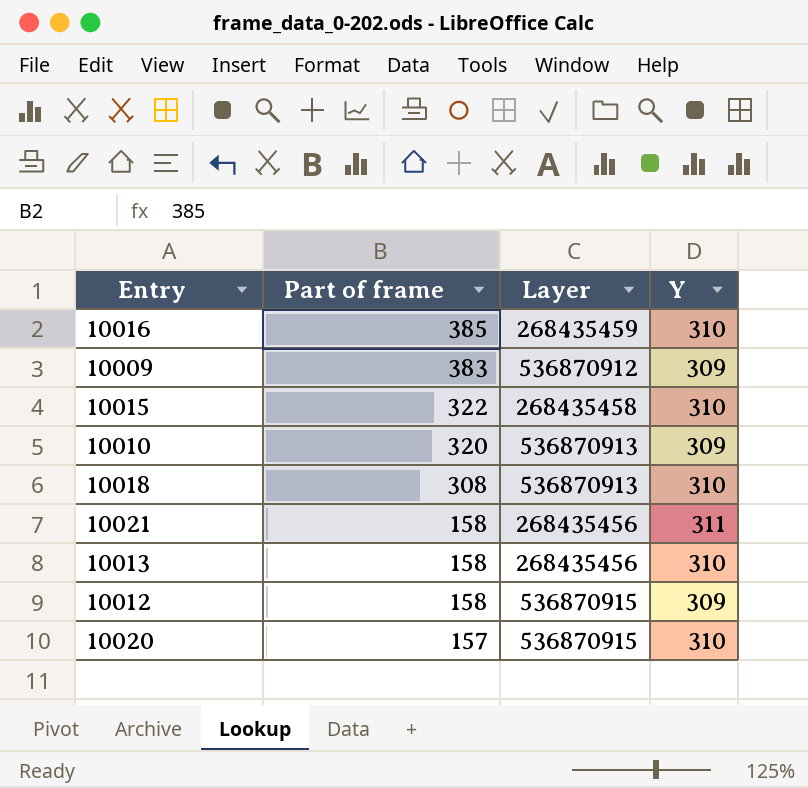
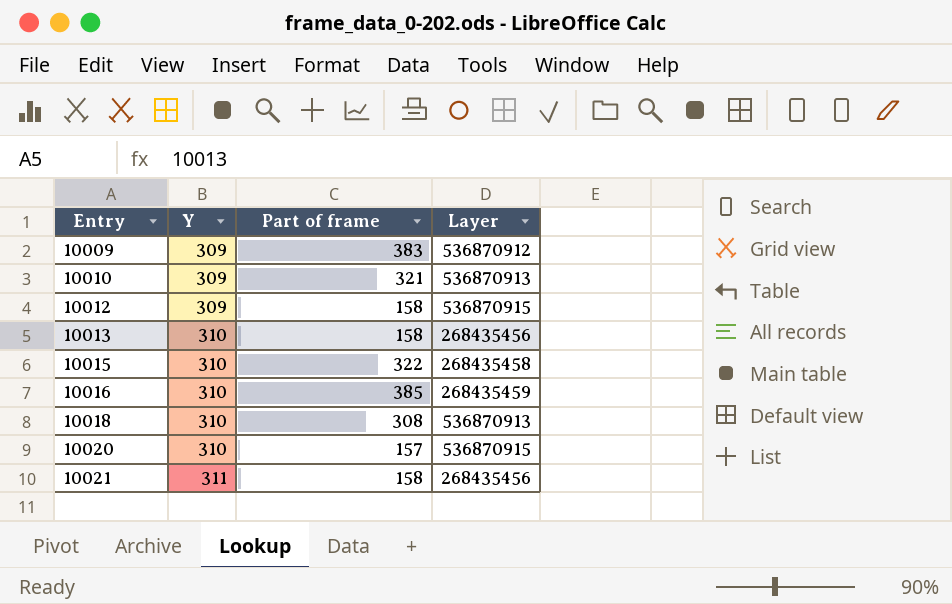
row order: Part of frame descending -> Entry ascending
column Y | position: 4 -> 2
10010 | Part of frame: 320 -> 321

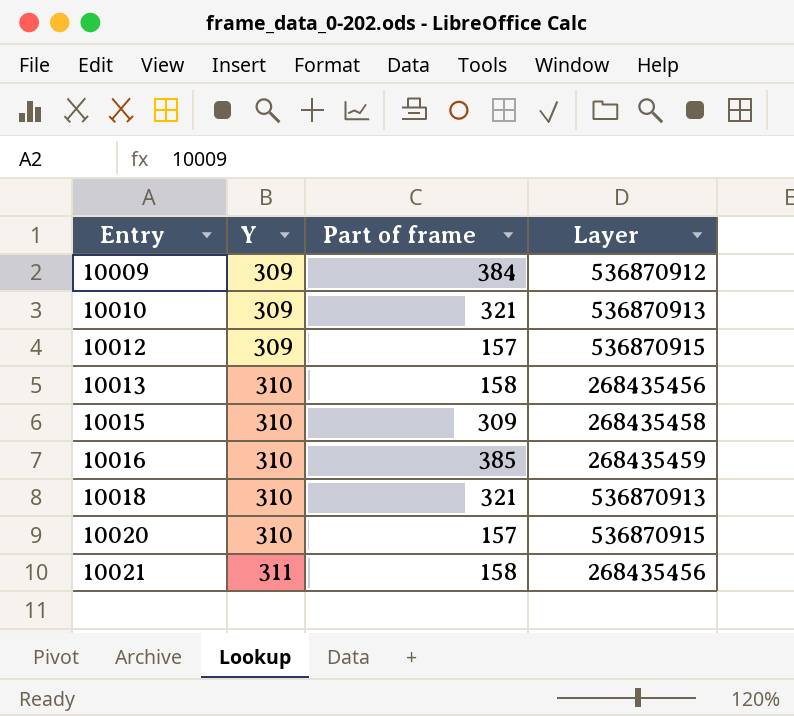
10009 | Part of frame: 383 -> 384
10012 | Part of frame: 158 -> 157
10015 | Part of frame: 322 -> 309
10018 | Part of frame: 308 -> 321

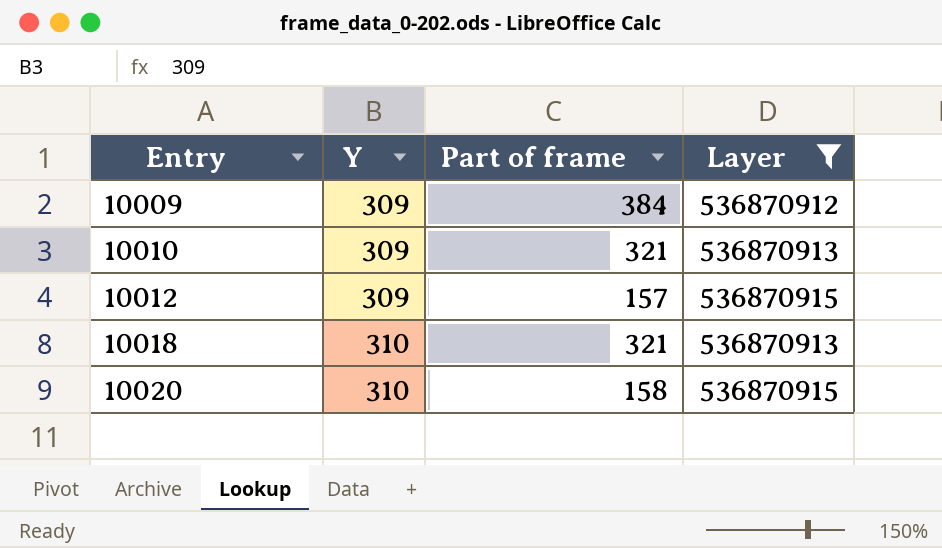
filter: none -> Layer >= 536870912
10020 | Part of frame: 157 -> 158

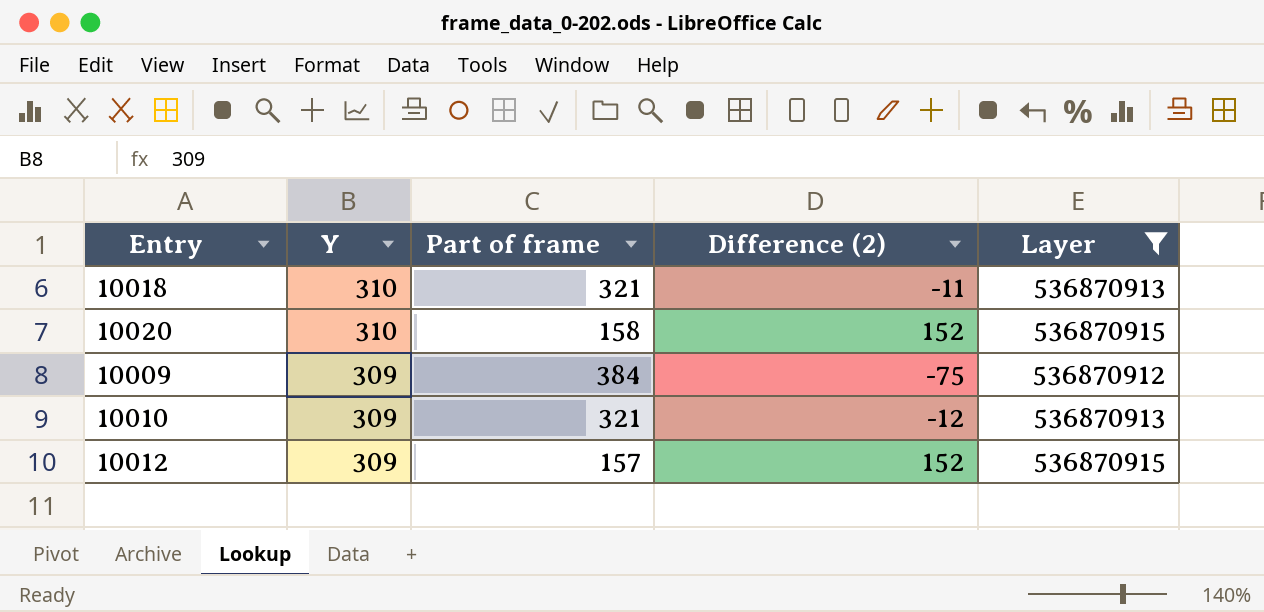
row order: Entry ascending -> Y descending
column Difference (2) | formula: none -> [Y] - [Part of frame]

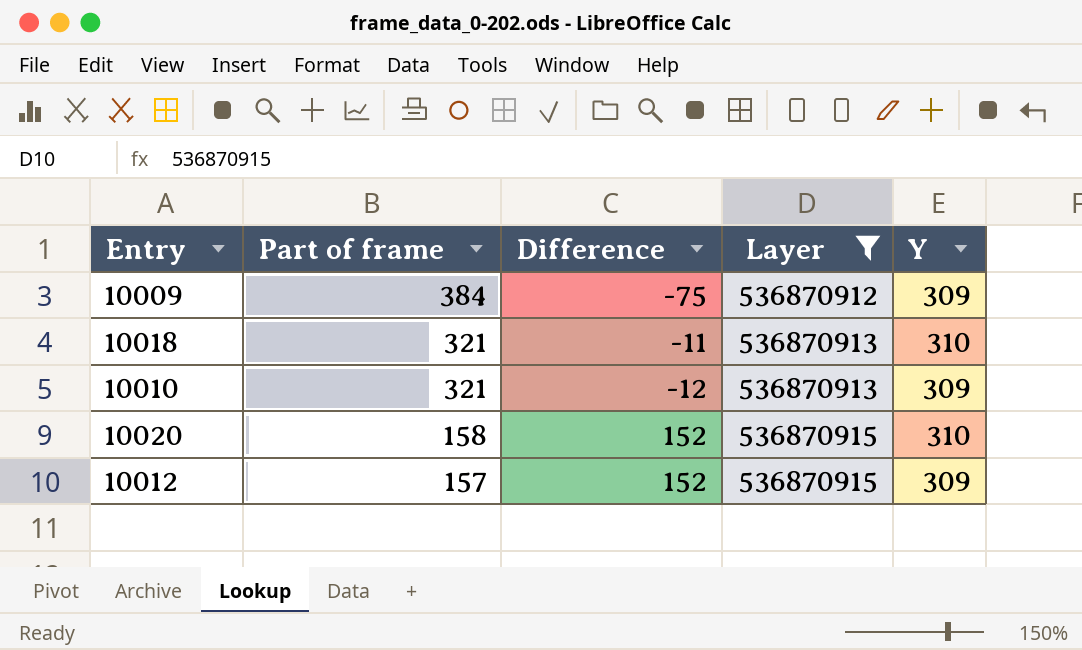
row order: Y descending -> Part of frame descending
column name: Difference (2) -> Difference
column Y | position: 2 -> 5

